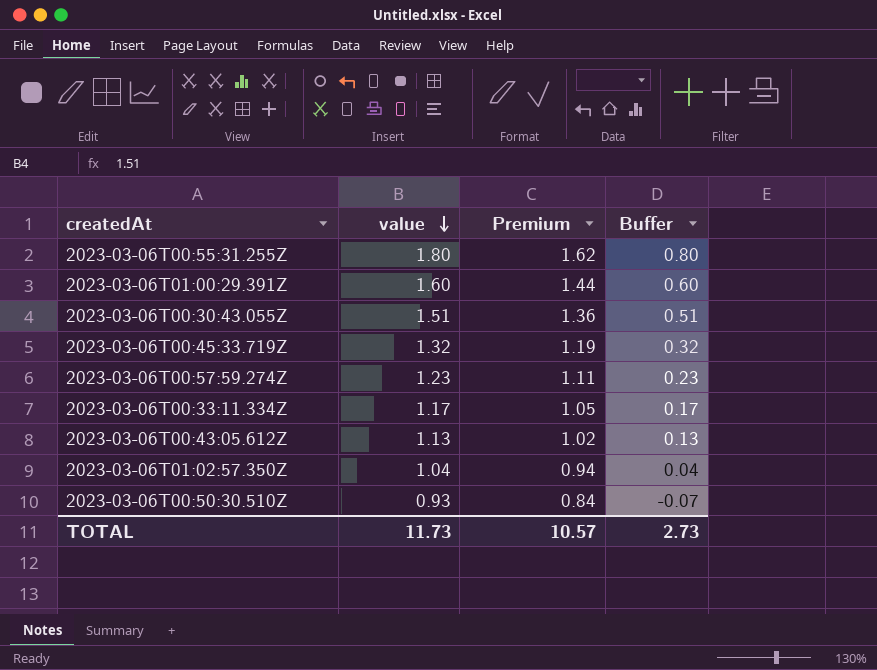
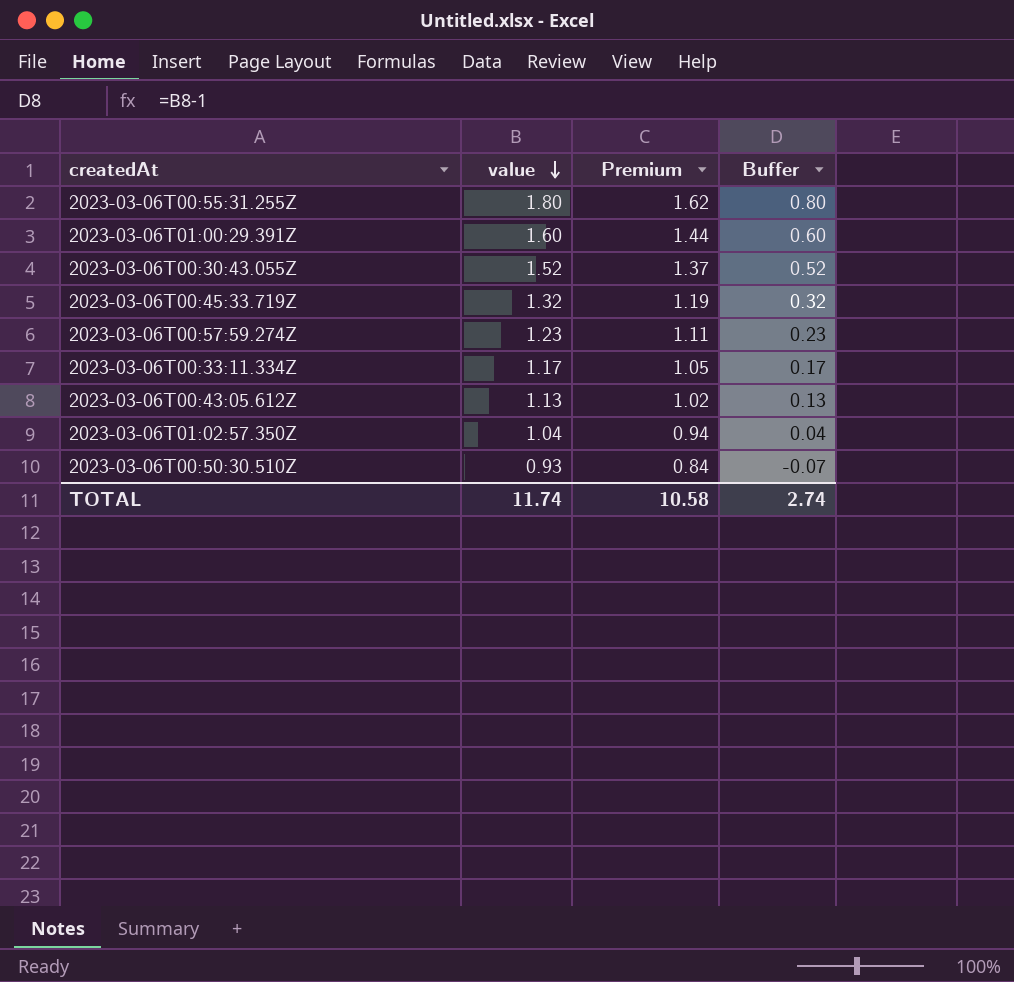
2023-03-06T00:30:43.055Z | value: 1.51 -> 1.52
2023-03-06T00:30:43.055Z | Premium: 1.36 -> 1.37
2023-03-06T00:30:43.055Z | Buffer: 0.51 -> 0.52
TOTAL | value: 11.73 -> 11.74
TOTAL | Premium: 10.57 -> 10.58
TOTAL | Buffer: 2.73 -> 2.74

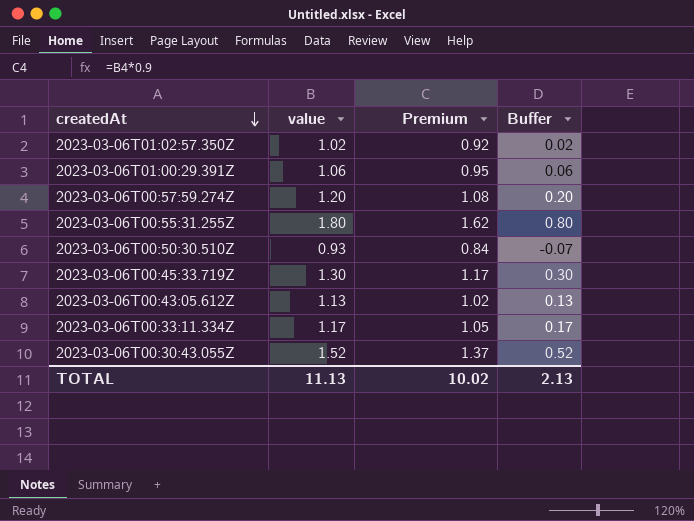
row order: value descending -> createdAt descending
2023-03-06T01:02:57.350Z | value: 1.04 -> 1.02
2023-03-06T01:02:57.350Z | Premium: 0.94 -> 0.92
2023-03-06T01:02:57.350Z | Buffer: 0.04 -> 0.02
2023-03-06T01:00:29.391Z | value: 1.60 -> 1.06
2023-03-06T01:00:29.391Z | Premium: 1.44 -> 0.95
2023-03-06T01:00:29.391Z | Buffer: 0.60 -> 0.06
2023-03-06T00:57:59.274Z | value: 1.23 -> 1.20
2023-03-06T00:57:59.274Z | Premium: 1.11 -> 1.08
2023-03-06T00:57:59.274Z | Buffer: 0.23 -> 0.20
2023-03-06T00:45:33.719Z | value: 1.32 -> 1.30
2023-03-06T00:45:33.719Z | Premium: 1.19 -> 1.17
2023-03-06T00:45:33.719Z | Buffer: 0.32 -> 0.30
TOTAL | value: 11.74 -> 11.13
TOTAL | Premium: 10.58 -> 10.02
TOTAL | Buffer: 2.74 -> 2.13

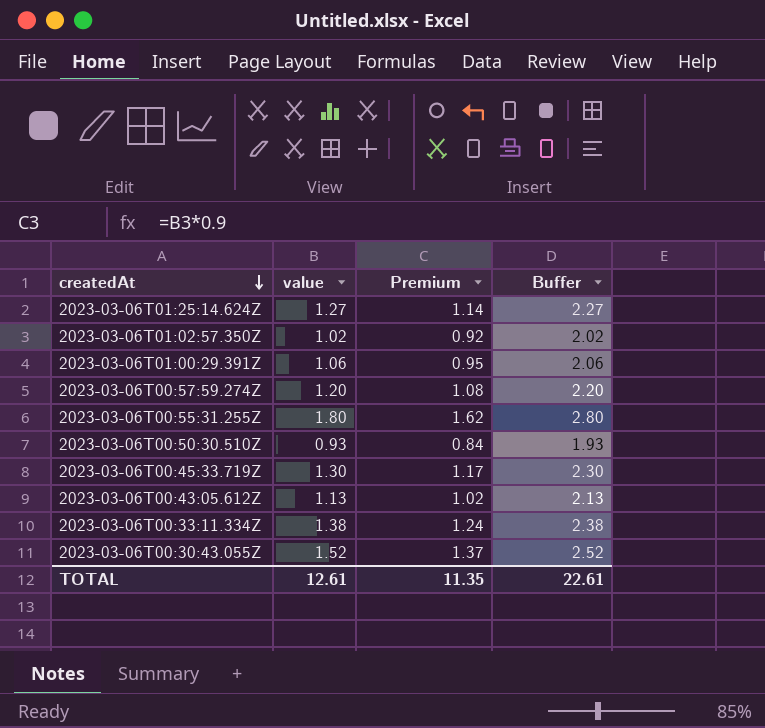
column Buffer | formula: [value] - 1 -> [value] + 1
row 2023-03-06T01:25:14.624Z: none -> 1.27 | 1.14 | 2.27
2023-03-06T00:33:11.334Z | value: 1.17 -> 1.38
2023-03-06T00:33:11.334Z | Premium: 1.05 -> 1.24
TOTAL | value: 11.13 -> 12.61
TOTAL | Premium: 10.02 -> 11.35
TOTAL | Buffer: 2.13 -> 22.61

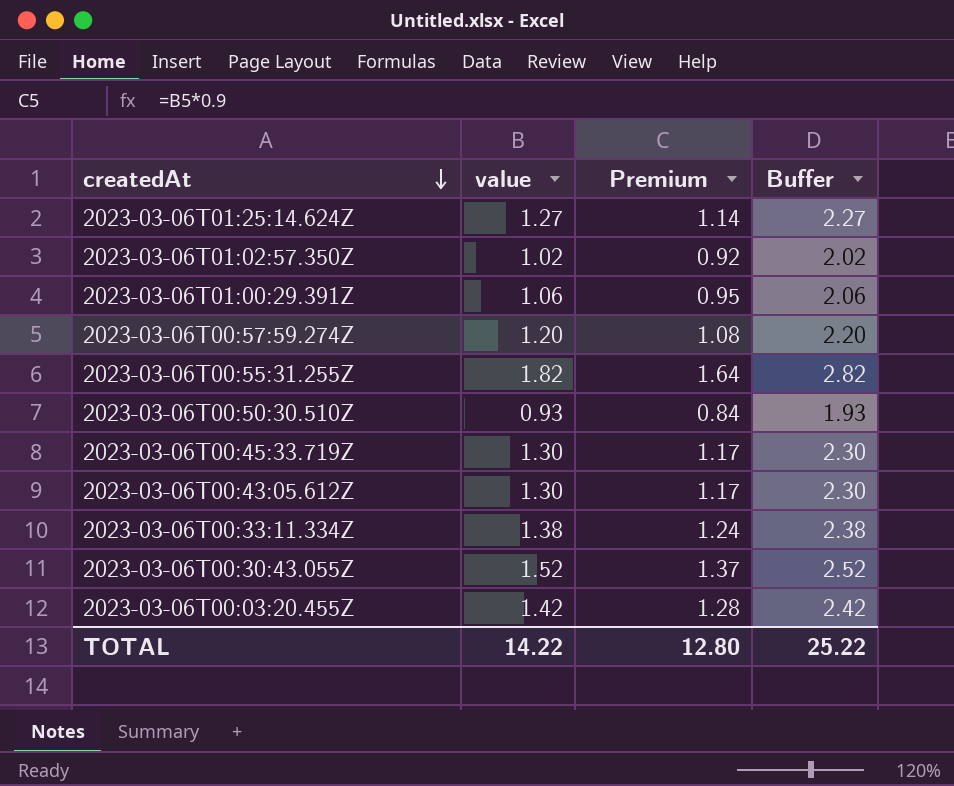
2023-03-06T00:55:31.255Z | value: 1.80 -> 1.82
2023-03-06T00:55:31.255Z | Premium: 1.62 -> 1.64
2023-03-06T00:55:31.255Z | Buffer: 2.80 -> 2.82
2023-03-06T00:43:05.612Z | value: 1.13 -> 1.30
2023-03-06T00:43:05.612Z | Premium: 1.02 -> 1.17
2023-03-06T00:43:05.612Z | Buffer: 2.13 -> 2.30
row 2023-03-06T00:03:20.455Z: none -> 1.42 | 1.28 | 2.42
TOTAL | value: 12.61 -> 14.22
TOTAL | Premium: 11.35 -> 12.80
TOTAL | Buffer: 22.61 -> 25.22

